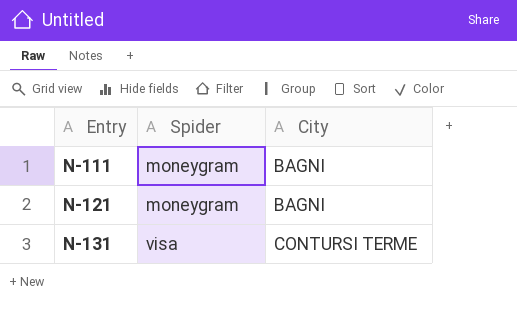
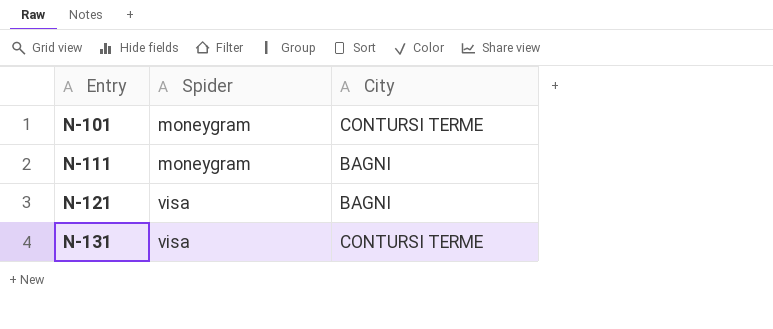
row N-101: none -> moneygram | CONTURSI TERME
N-121 | Spider: moneygram -> visa

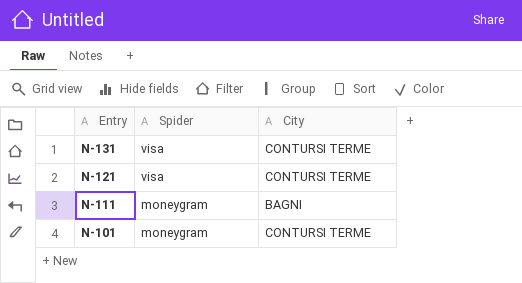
row order: Entry ascending -> Entry descending
N-121 | City: BAGNI -> CONTURSI TERME

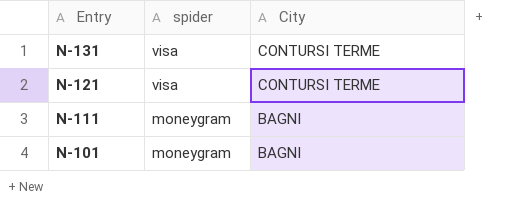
column name: Spider -> spider
N-101 | City: CONTURSI TERME -> BAGNI

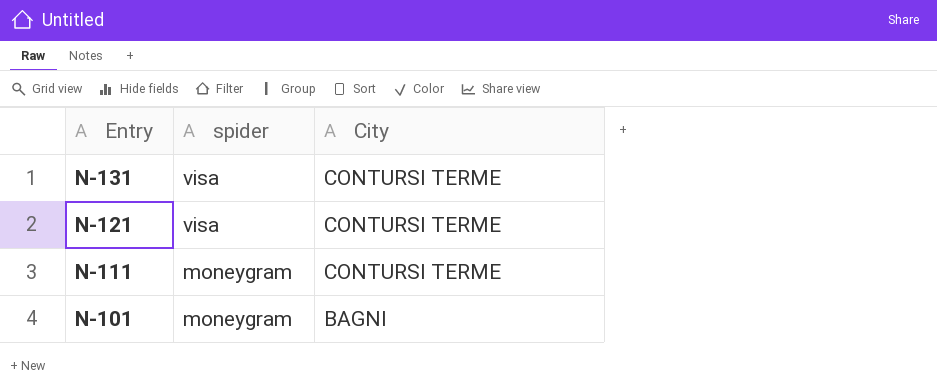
N-111 | City: BAGNI -> CONTURSI TERME

